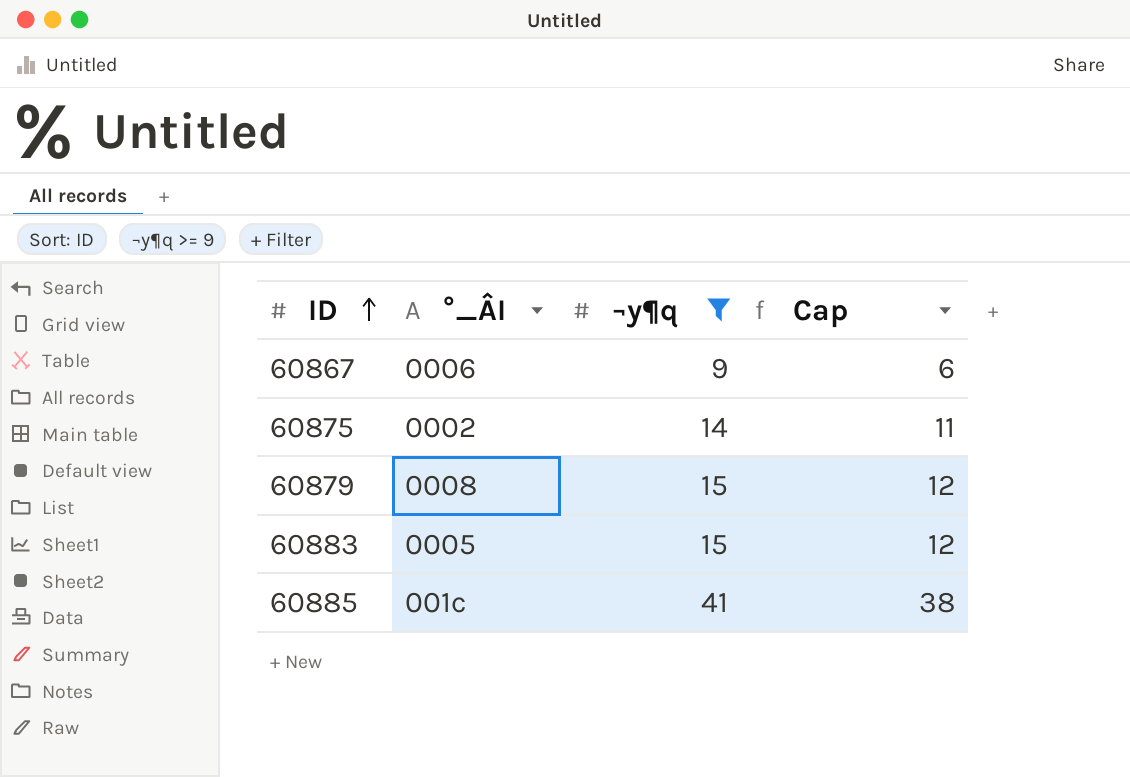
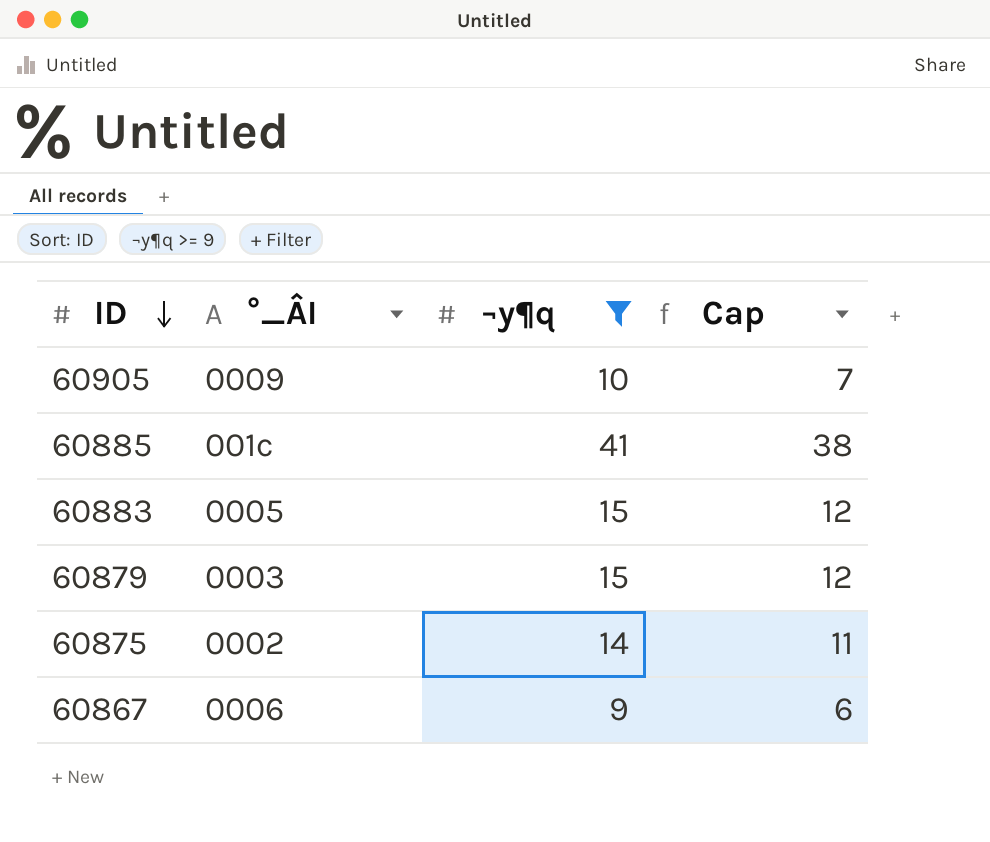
row order: ID ascending -> ID descending
row 60905: none -> 0009 | 10 | 7
60879 | °_ÂI: 0008 -> 0003

